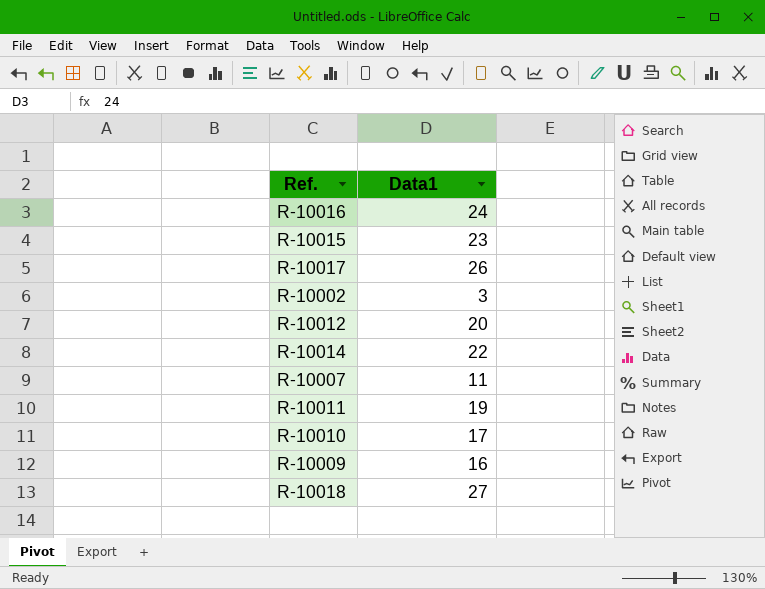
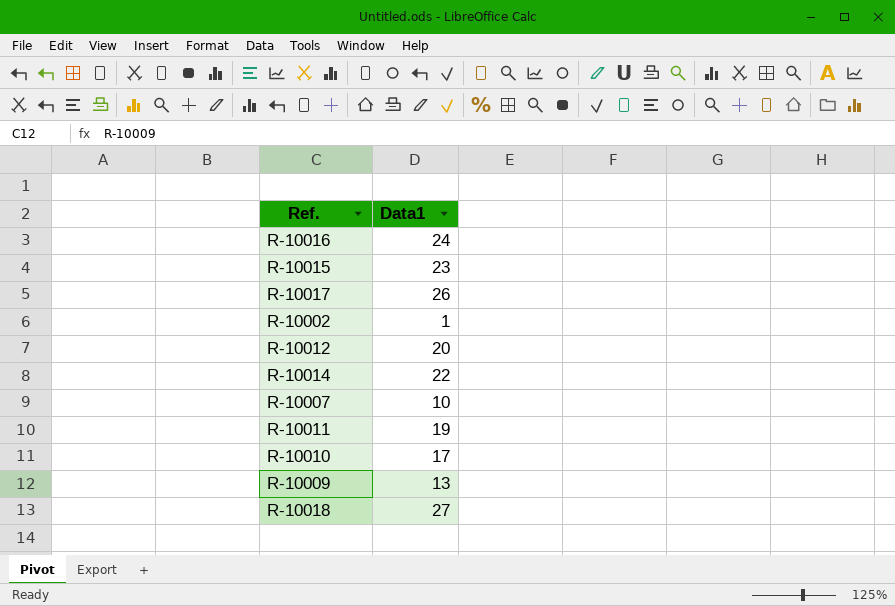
R-10002 | Data1: 3 -> 1
R-10007 | Data1: 11 -> 10
R-10009 | Data1: 16 -> 13

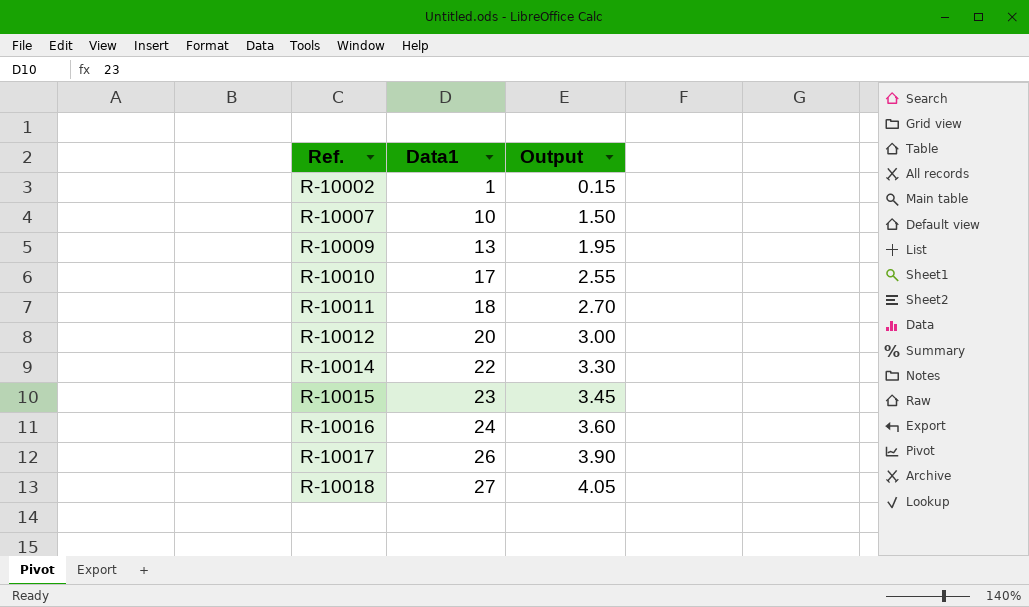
row order: none -> Ref. ascending
column Output | formula: none -> [Data1] * 0.15
R-10011 | Data1: 19 -> 18

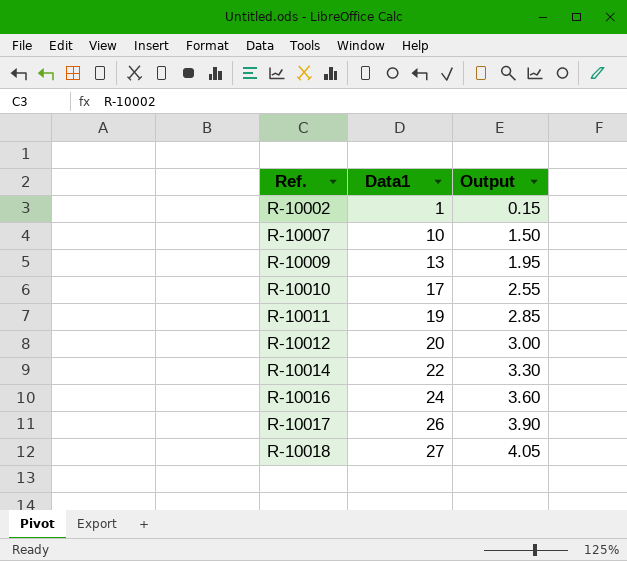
row R-10015: 23 | 3.45 -> none
R-10011 | Data1: 18 -> 19
R-10011 | Output: 2.70 -> 2.85

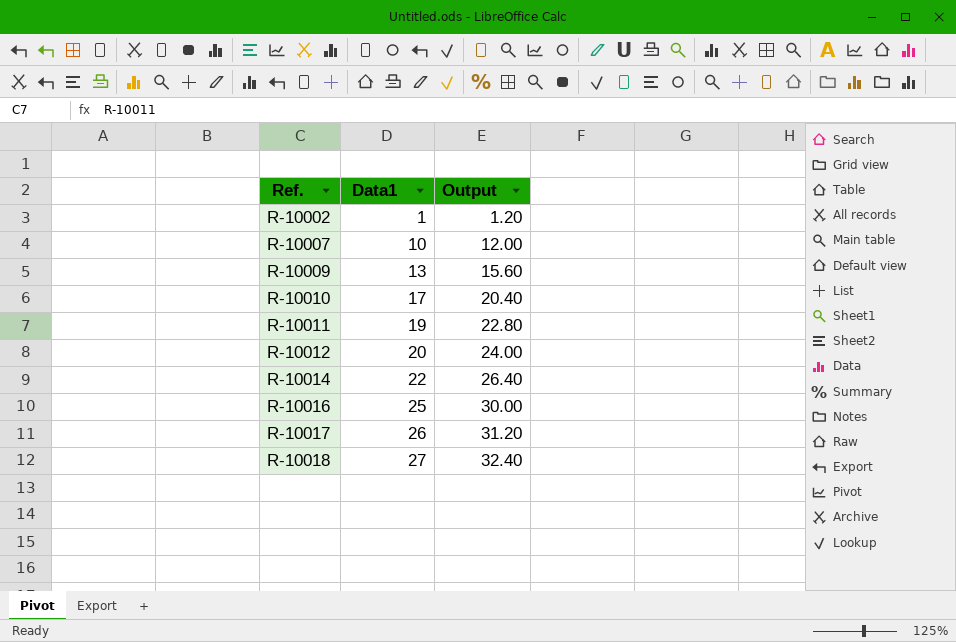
column Output | formula: [Data1] * 0.15 -> [Data1] * 1.2
R-10016 | Data1: 24 -> 25

